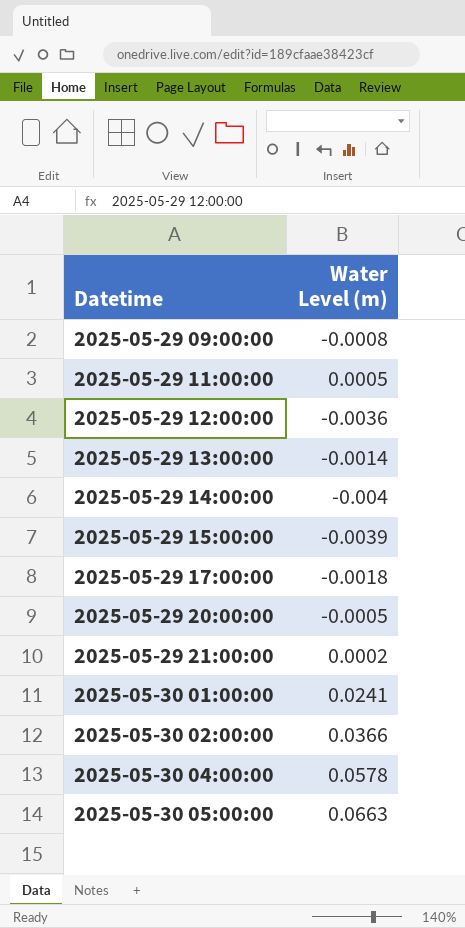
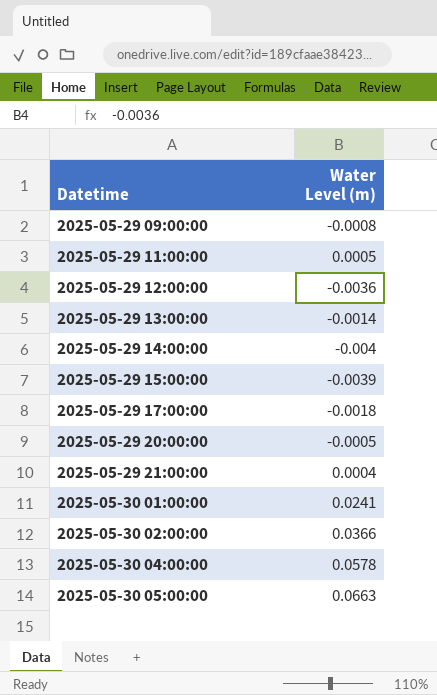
2025-05-29 21:00:00 | Water Level (m): 0.0002 -> 0.0004

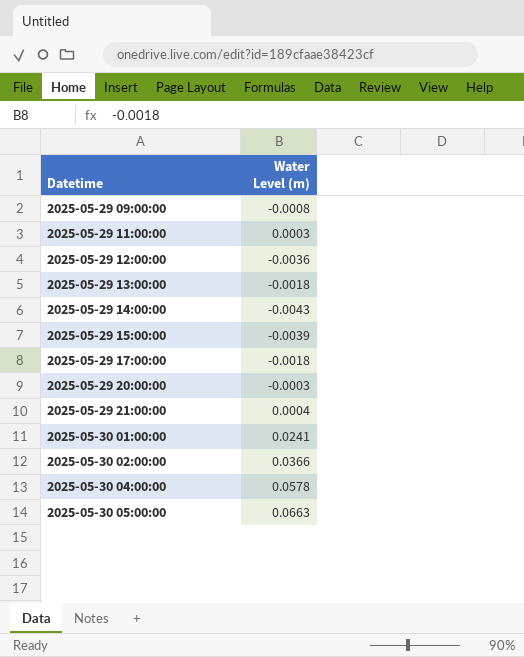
2025-05-29 11:00:00 | Water Level (m): 0.0005 -> 0.0003
2025-05-29 13:00:00 | Water Level (m): -0.0014 -> -0.0018
2025-05-29 14:00:00 | Water Level (m): -0.004 -> -0.0043
2025-05-29 20:00:00 | Water Level (m): -0.0005 -> -0.0003

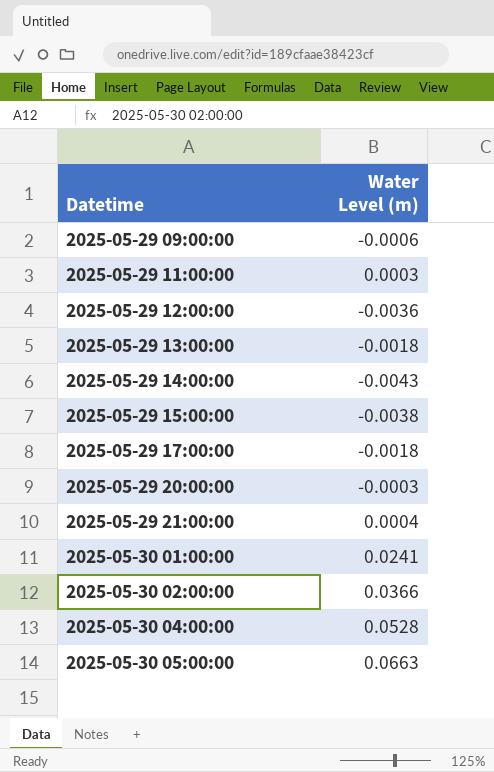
2025-05-29 09:00:00 | Water Level (m): -0.0008 -> -0.0006
2025-05-29 15:00:00 | Water Level (m): -0.0039 -> -0.0038
2025-05-30 04:00:00 | Water Level (m): 0.0578 -> 0.0528

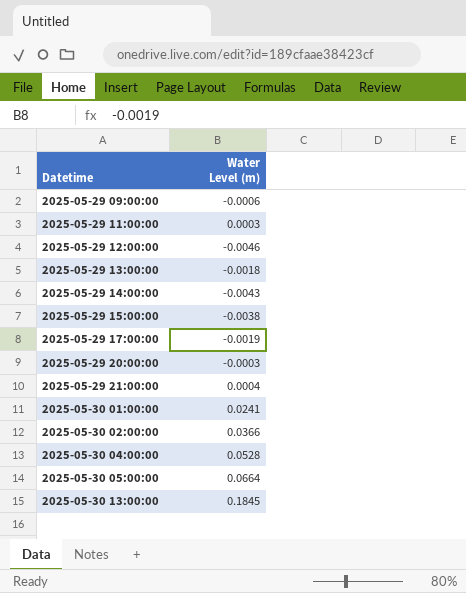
2025-05-29 12:00:00 | Water Level (m): -0.0036 -> -0.0046
2025-05-29 17:00:00 | Water Level (m): -0.0018 -> -0.0019
2025-05-30 05:00:00 | Water Level (m): 0.0663 -> 0.0664
row 2025-05-30 13:00:00: none -> 0.1845

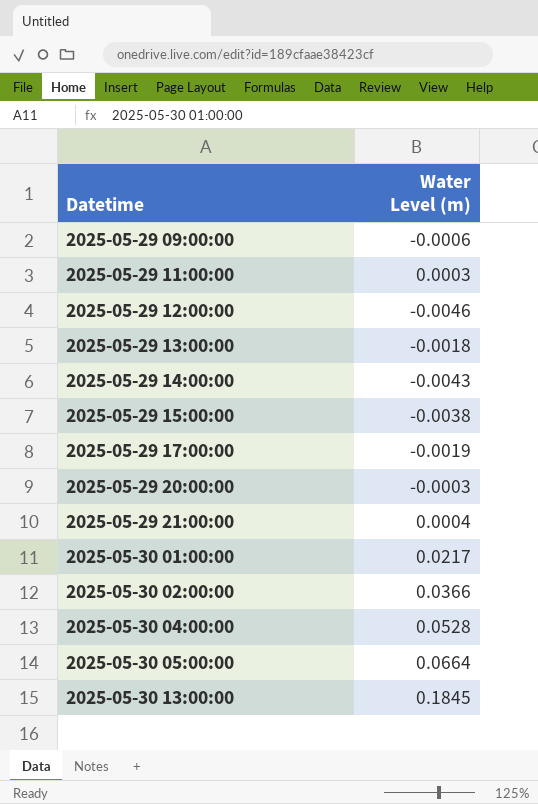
2025-05-30 01:00:00 | Water Level (m): 0.0241 -> 0.0217

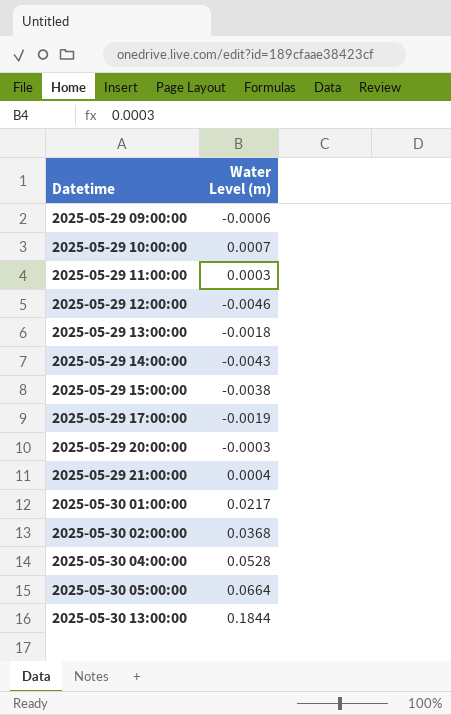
row 2025-05-29 10:00:00: none -> 0.0007
2025-05-30 02:00:00 | Water Level (m): 0.0366 -> 0.0368
2025-05-30 13:00:00 | Water Level (m): 0.1845 -> 0.1844

